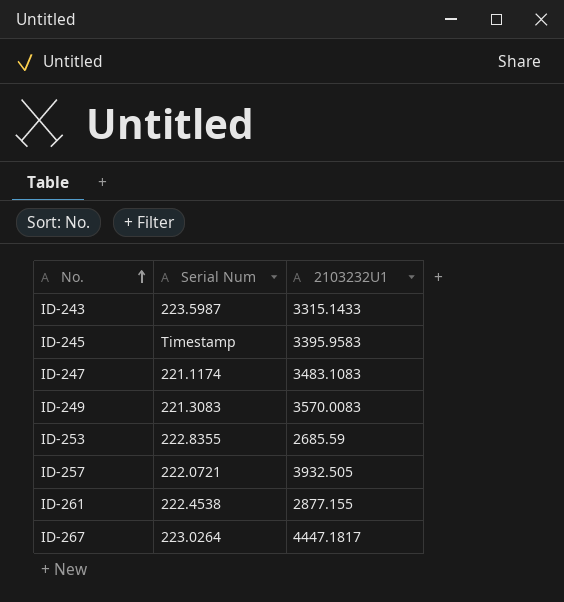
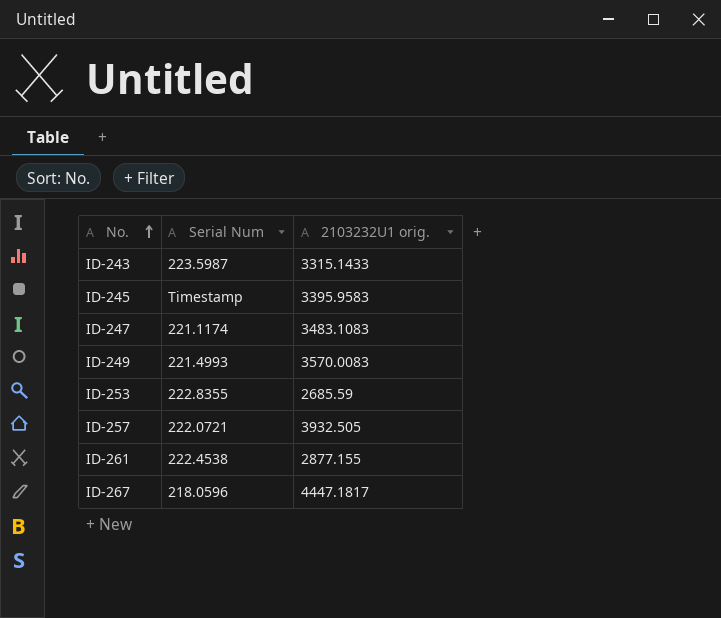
column name: 2103232U1 -> 2103232U1 orig.
ID-249 | Serial Num: 221.3083 -> 221.4993
ID-267 | Serial Num: 223.0264 -> 218.0596

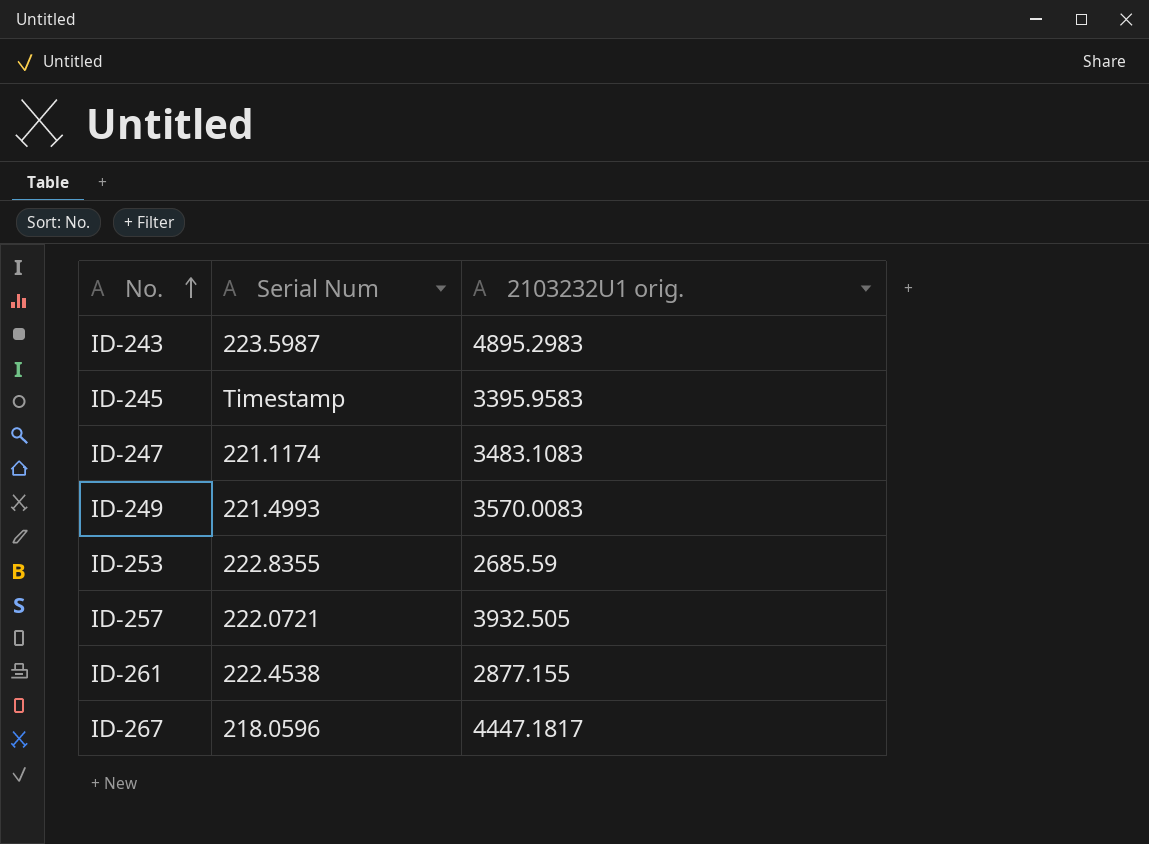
ID-243 | 2103232U1 orig.: 3315.1433 -> 4895.2983

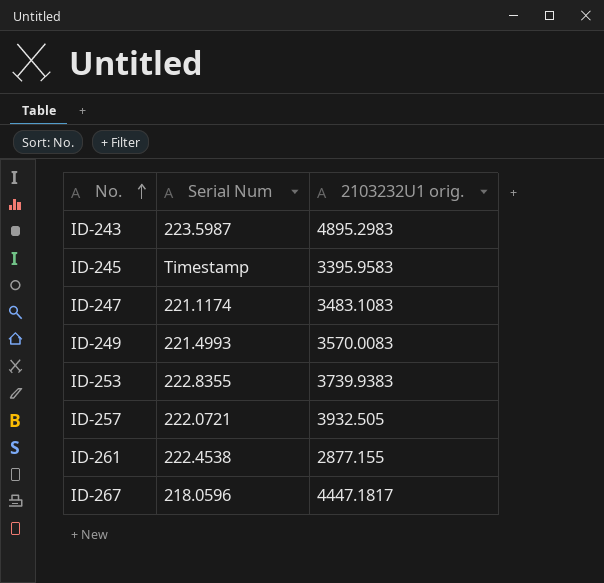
ID-253 | 2103232U1 orig.: 2685.59 -> 3739.9383

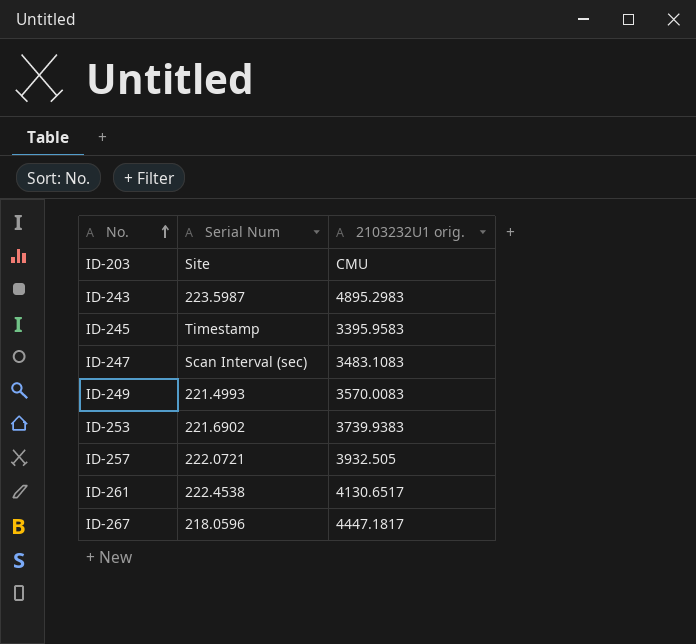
row ID-203: none -> Site | CMU
ID-247 | Serial Num: 221.1174 -> Scan Interval (sec)
ID-253 | Serial Num: 222.8355 -> 221.6902
ID-261 | 2103232U1 orig.: 2877.155 -> 4130.6517

